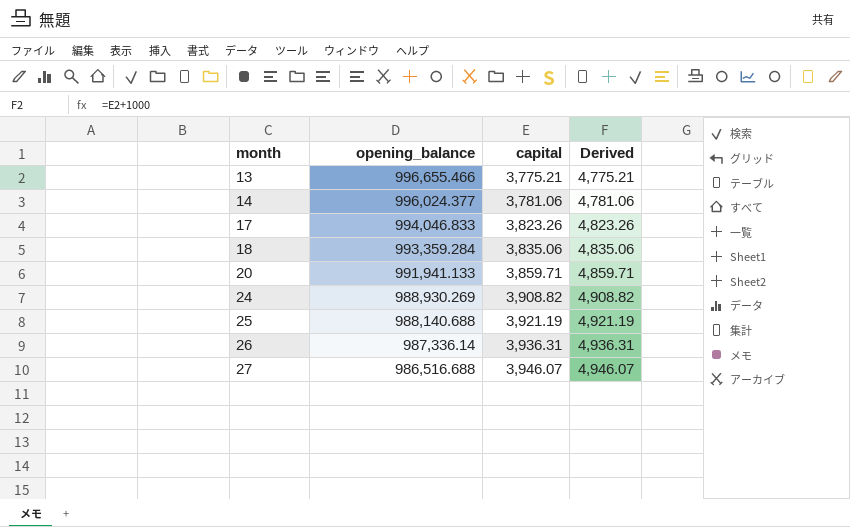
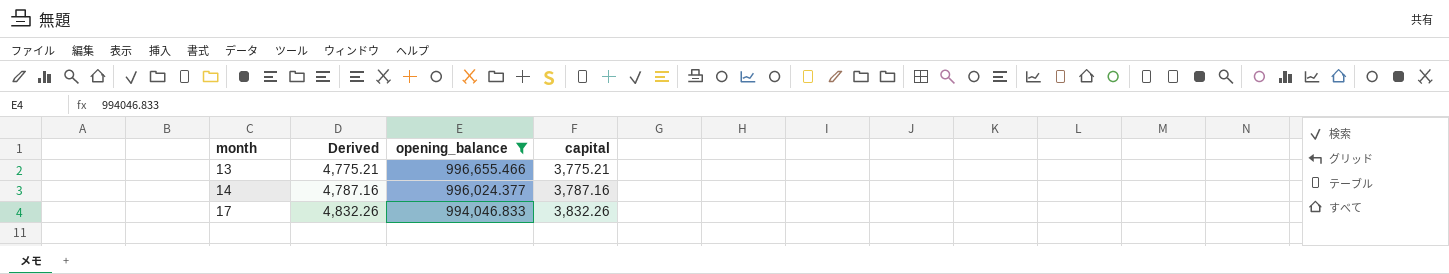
filter: none -> opening_balance >= 994,046.833
column Derived | position: 4 -> 2
14 | Derived: 4,781.06 -> 4,787.16
14 | capital: 3,781.06 -> 3,787.16
17 | Derived: 4,823.26 -> 4,832.26
17 | capital: 3,823.26 -> 3,832.26

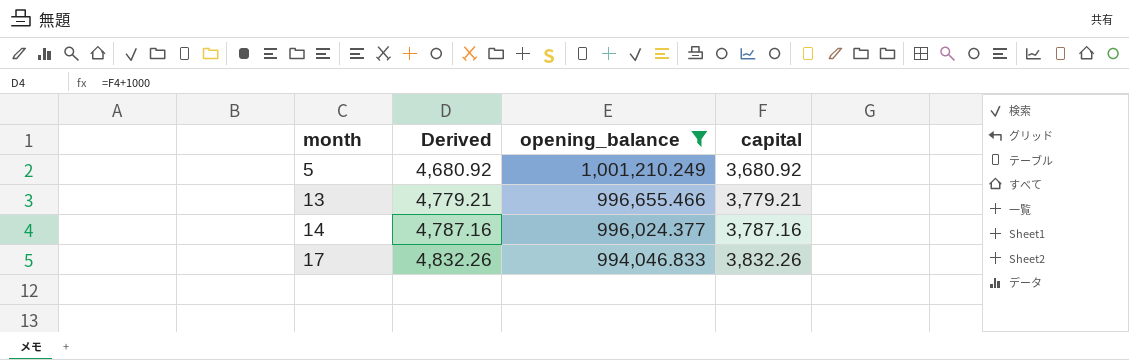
row 5: none -> 4,680.92 | 1,001,210.249 | 3,680.92
13 | Derived: 4,775.21 -> 4,779.21
13 | capital: 3,775.21 -> 3,779.21

